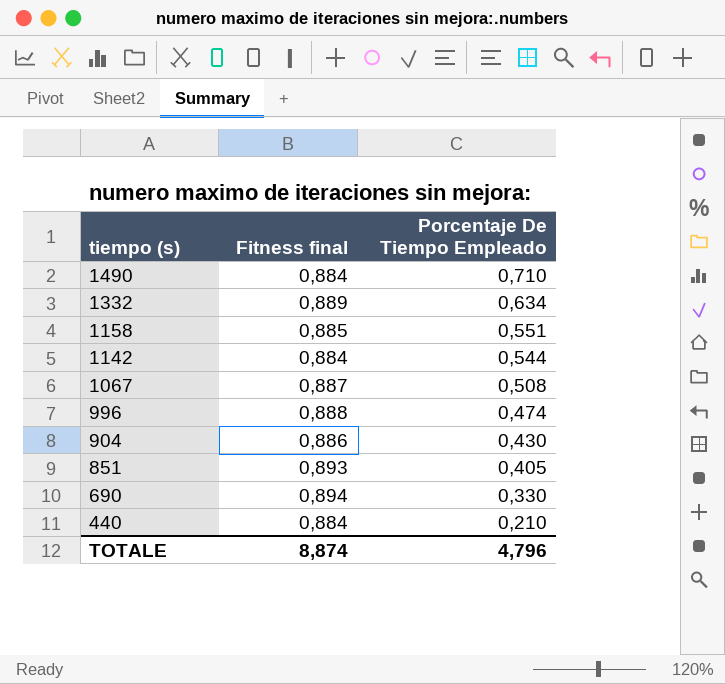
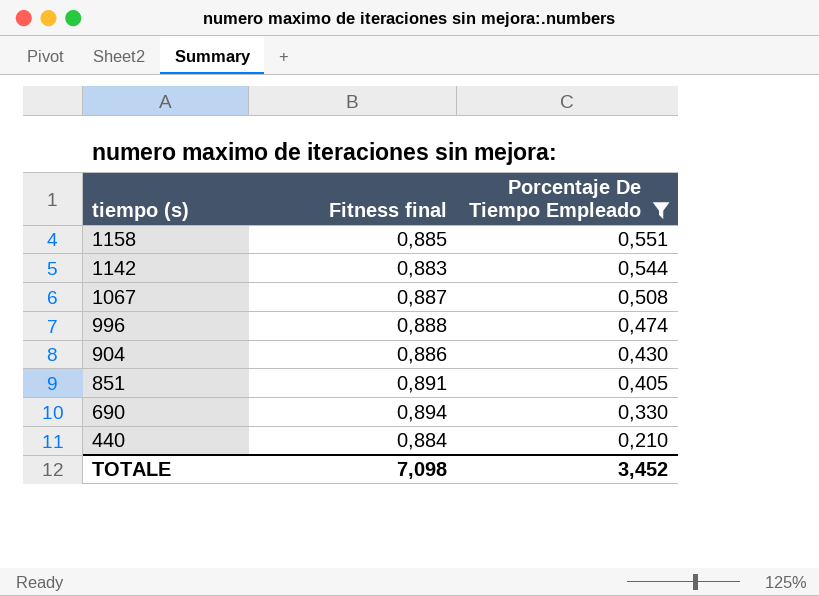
filter: none -> Porcentaje De Tiempo Empleado <= 0,551
1142 | Fitness final: 0,884 -> 0,883
851 | Fitness final: 0,893 -> 0,891
TOTALE | Fitness final: 8,874 -> 7,098
TOTALE | Porcentaje De Tiempo Empleado: 4,796 -> 3,452

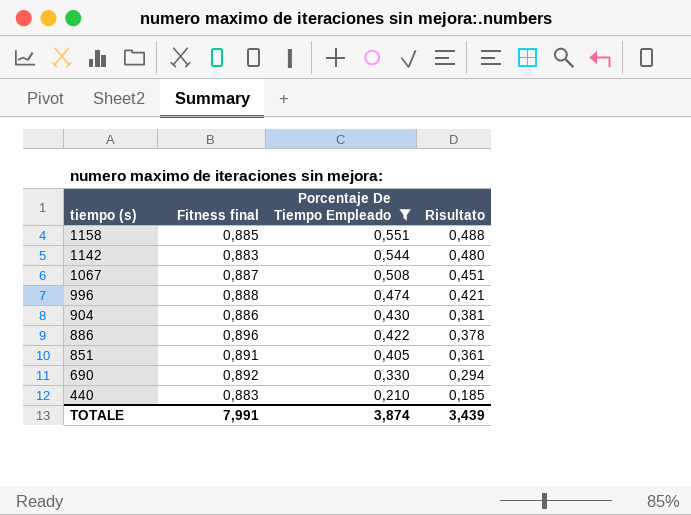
column Risultato | formula: none -> [Fitness final] * [Porcentaje De Tiempo Empleado]
row 886: none -> 0,896 | 0,422 | 0,378
690 | Fitness final: 0,894 -> 0,892
440 | Fitness final: 0,884 -> 0,883
TOTALE | Fitness final: 7,098 -> 7,991
TOTALE | Porcentaje De Tiempo Empleado: 3,452 -> 3,874

